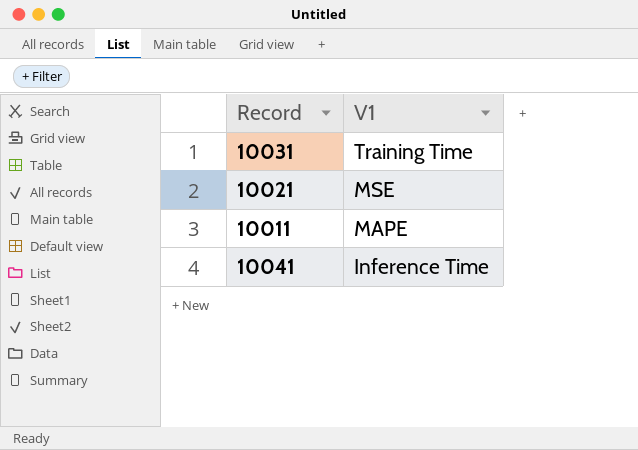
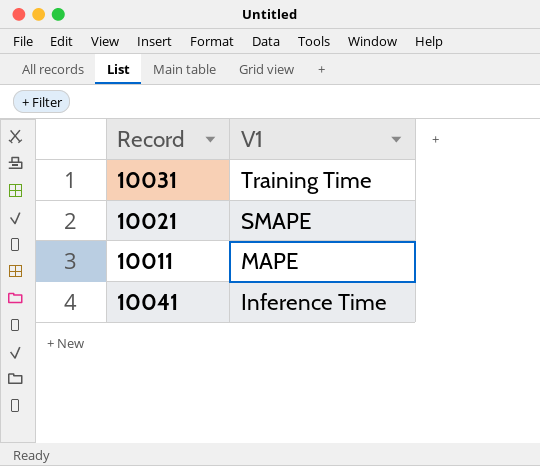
10021 | V1: MSE -> SMAPE

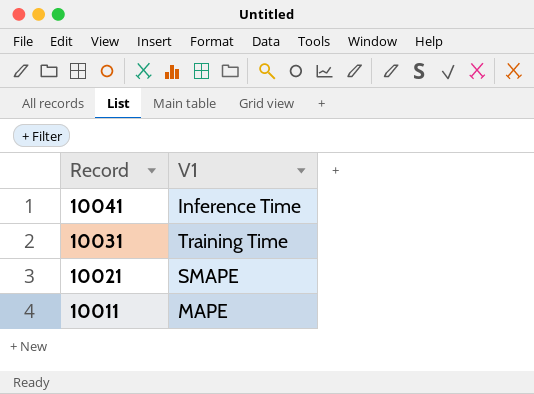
row order: V1 descending -> Record descending

